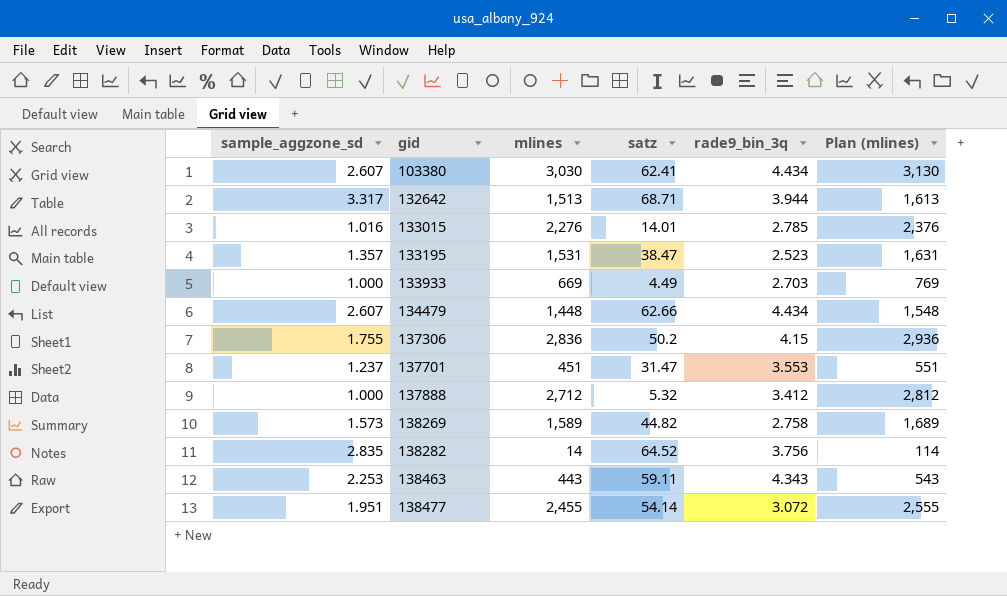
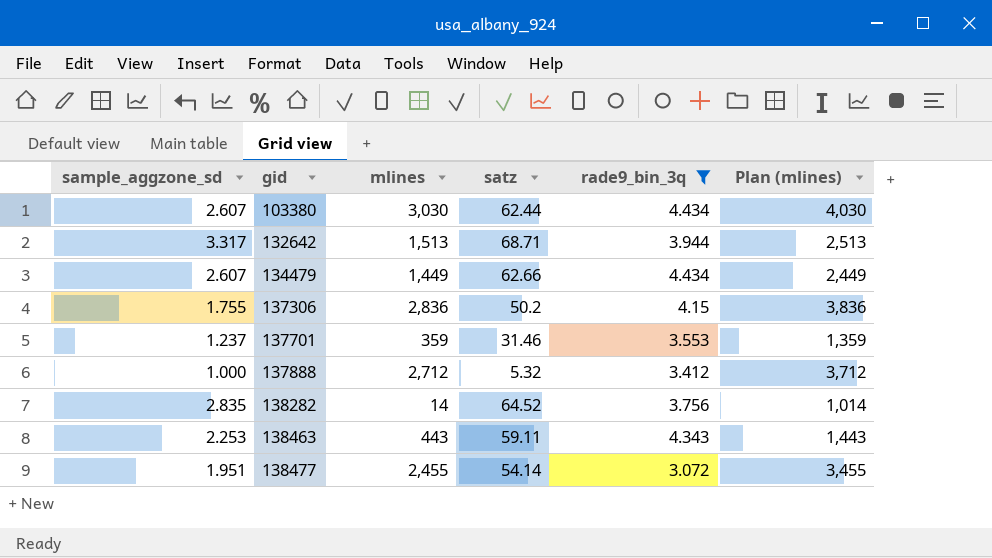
filter: none -> rade9_bin_3q >= 3.072
column Plan (mlines) | formula: [mlines] + 100 -> [mlines] + 1000
103380 | satz: 62.41 -> 62.44
134479 | mlines: 1,448 -> 1,449
137701 | mlines: 451 -> 359
137701 | satz: 31.47 -> 31.46

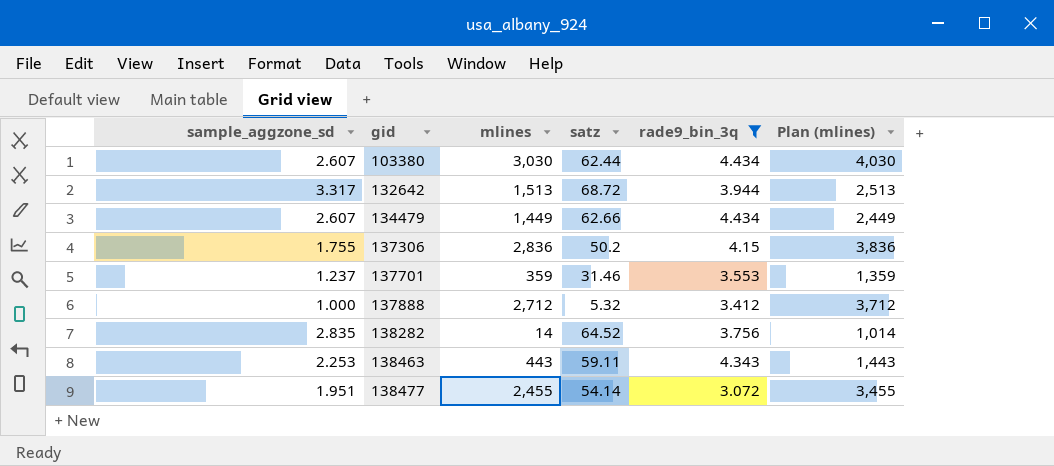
132642 | satz: 68.71 -> 68.72

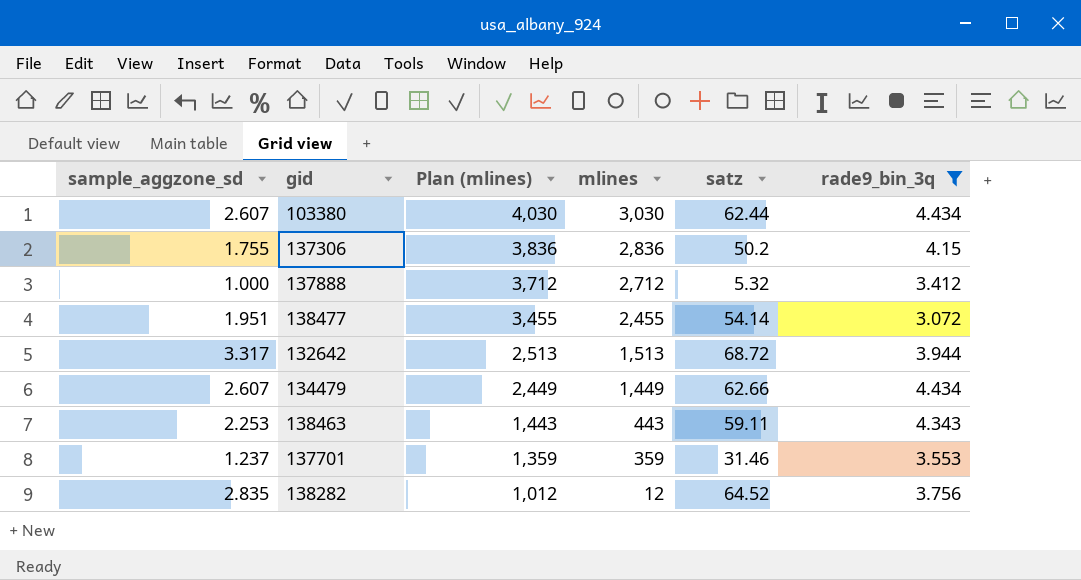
row order: gid ascending -> Plan (mlines) descending
column Plan (mlines) | position: 6 -> 3
138282 | Plan (mlines): 1,014 -> 1,012
138282 | mlines: 14 -> 12

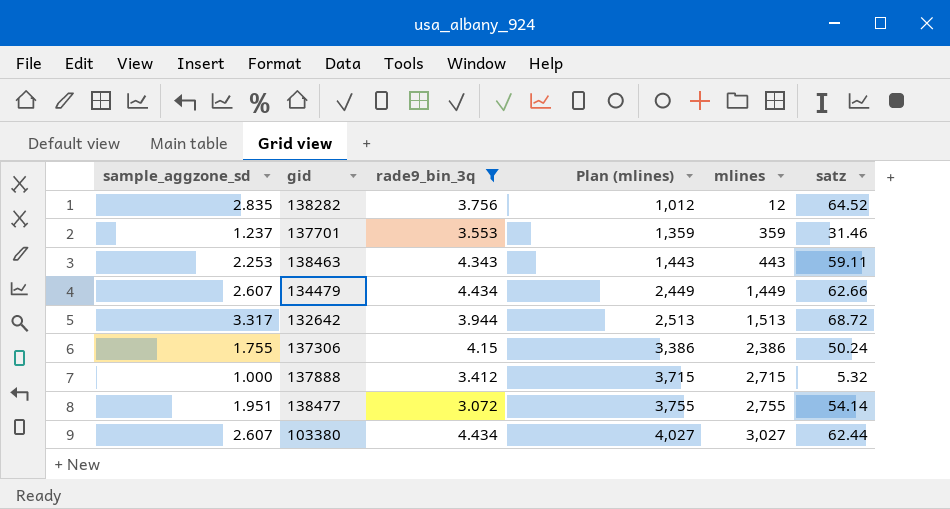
row order: Plan (mlines) descending -> Plan (mlines) ascending
column rade9_bin_3q | position: 6 -> 3
137306 | Plan (mlines): 3,836 -> 3,386
137306 | mlines: 2,836 -> 2,386
137306 | satz: 50.2 -> 50.24
137888 | Plan (mlines): 3,712 -> 3,715
137888 | mlines: 2,712 -> 2,715
138477 | Plan (mlines): 3,455 -> 3,755
138477 | mlines: 2,455 -> 2,755
103380 | Plan (mlines): 4,030 -> 4,027
103380 | mlines: 3,030 -> 3,027

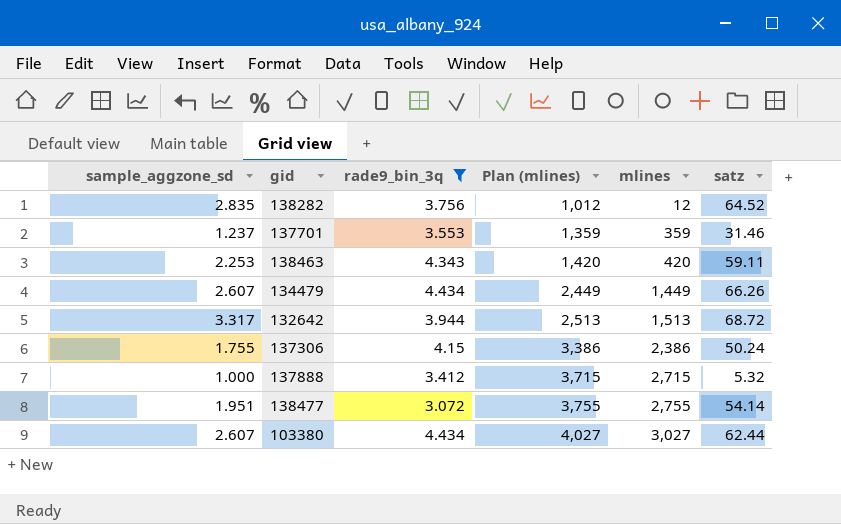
138463 | Plan (mlines): 1,443 -> 1,420
138463 | mlines: 443 -> 420
134479 | satz: 62.66 -> 66.26

